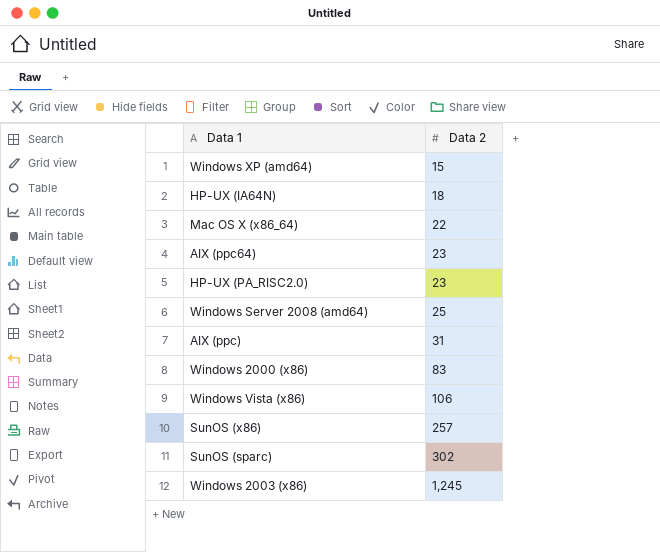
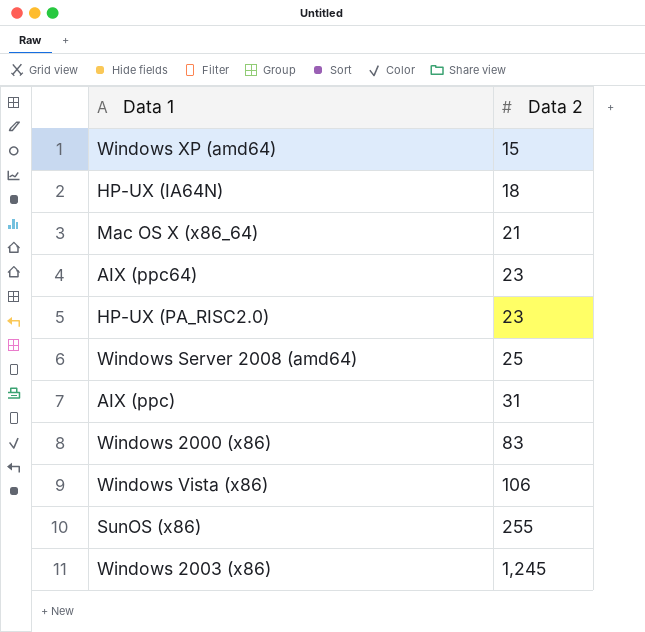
row SunOS (sparc): 302 -> none
Mac OS X (x86_64) | Data 2: 22 -> 21
SunOS (x86) | Data 2: 257 -> 255

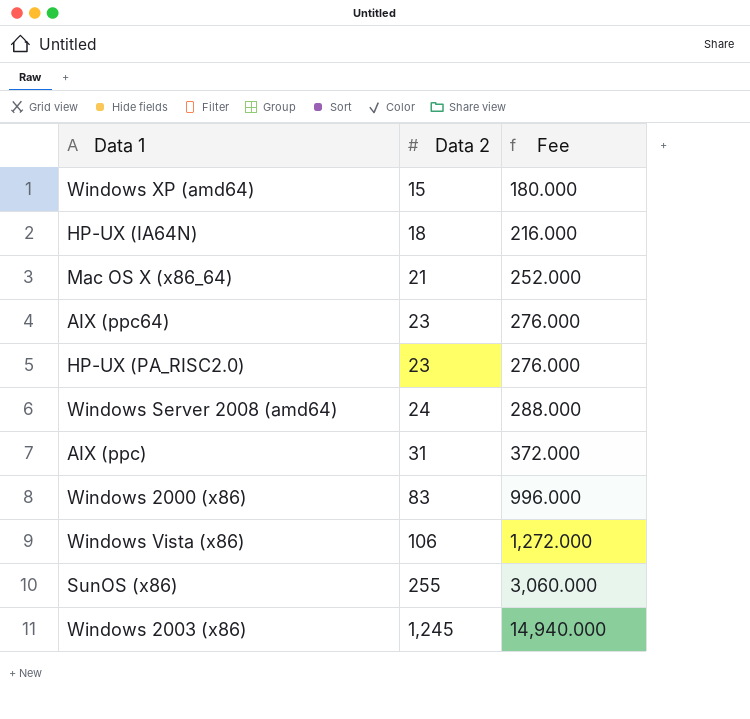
column Fee | formula: none -> [Data 2] * 12
Windows Server 2008 (amd64) | Data 2: 25 -> 24

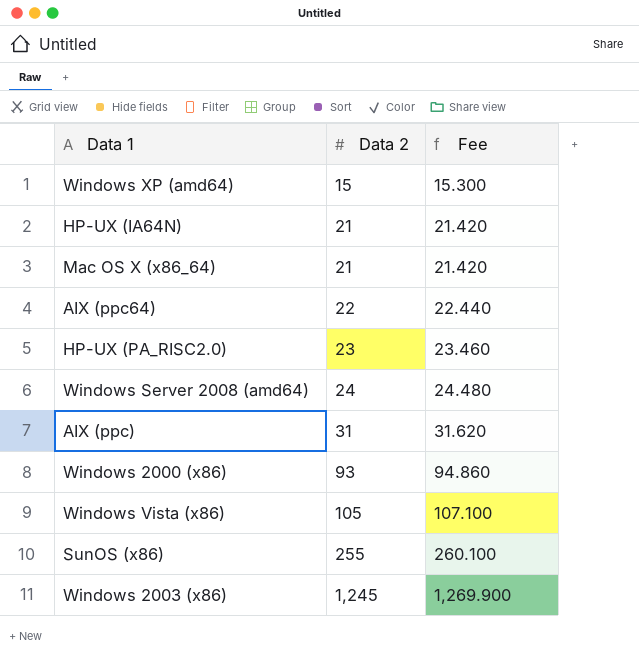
column Fee | formula: [Data 2] * 12 -> [Data 2] * 1.02
HP-UX (IA64N) | Data 2: 18 -> 21
AIX (ppc64) | Data 2: 23 -> 22
Windows 2000 (x86) | Data 2: 83 -> 93
Windows Vista (x86) | Data 2: 106 -> 105

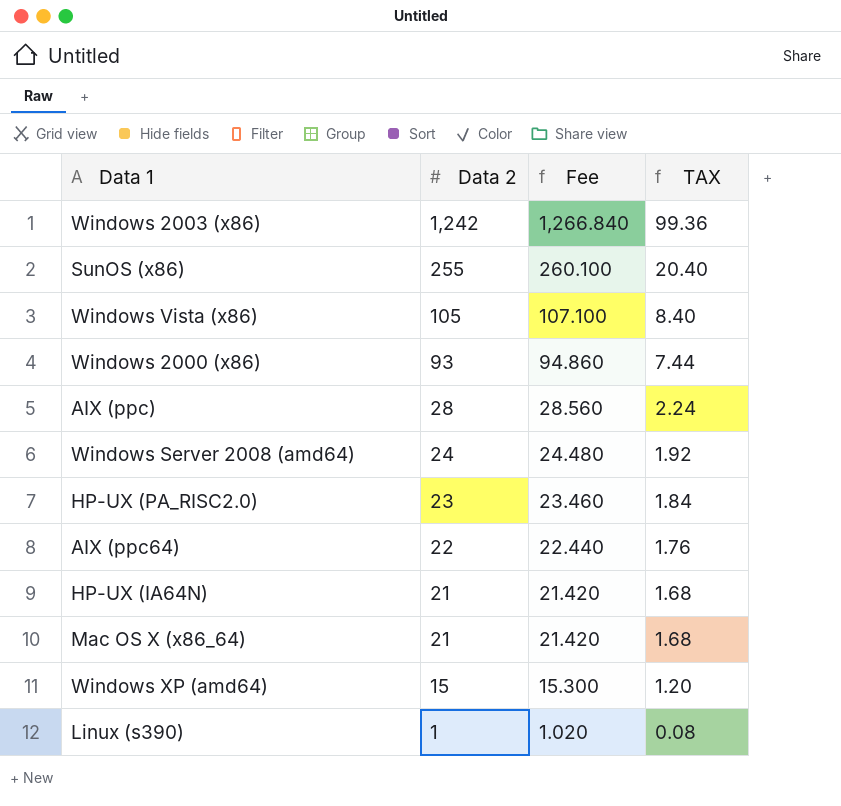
row order: Data 2 ascending -> Data 2 descending
column TAX | formula: none -> [Data 2] * 0.08
Windows 2003 (x86) | Data 2: 1,245 -> 1,242
Windows 2003 (x86) | Fee: 1,269.900 -> 1,266.840
AIX (ppc) | Data 2: 31 -> 28
AIX (ppc) | Fee: 31.620 -> 28.560
row Linux (s390): none -> 1 | 1.020 | 0.08

